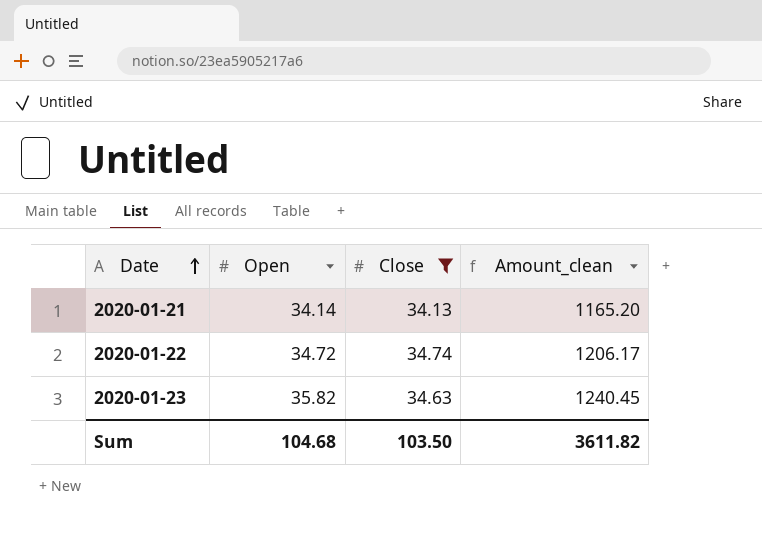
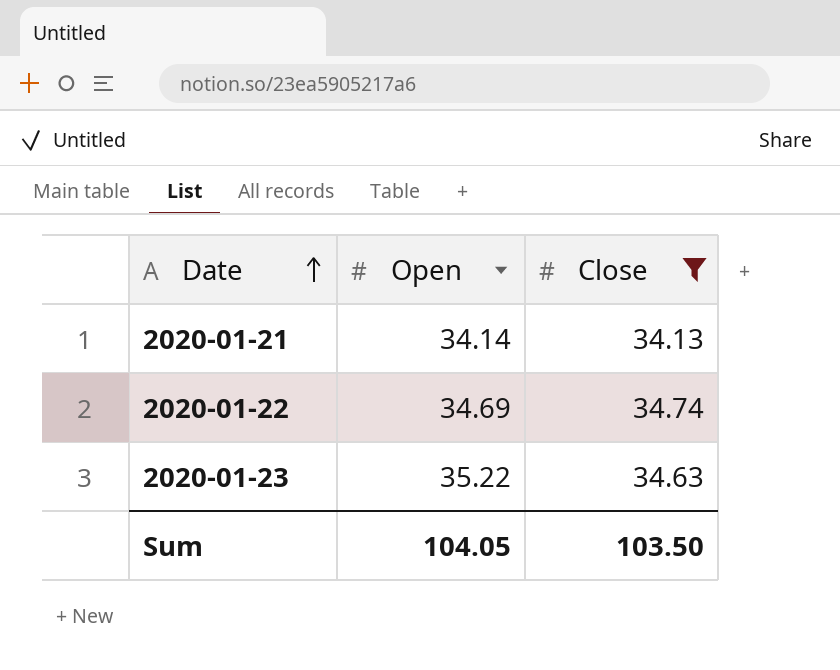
column Amount_clean | formula: [Open] * [Close] -> none
2020-01-22 | Open: 34.72 -> 34.69
2020-01-23 | Open: 35.82 -> 35.22
Sum | Open: 104.68 -> 104.05

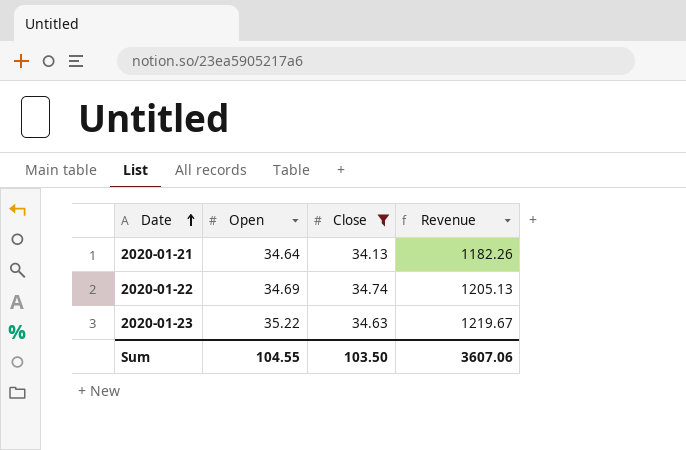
column Revenue | formula: none -> [Open] * [Close]
2020-01-21 | Open: 34.14 -> 34.64
Sum | Open: 104.05 -> 104.55

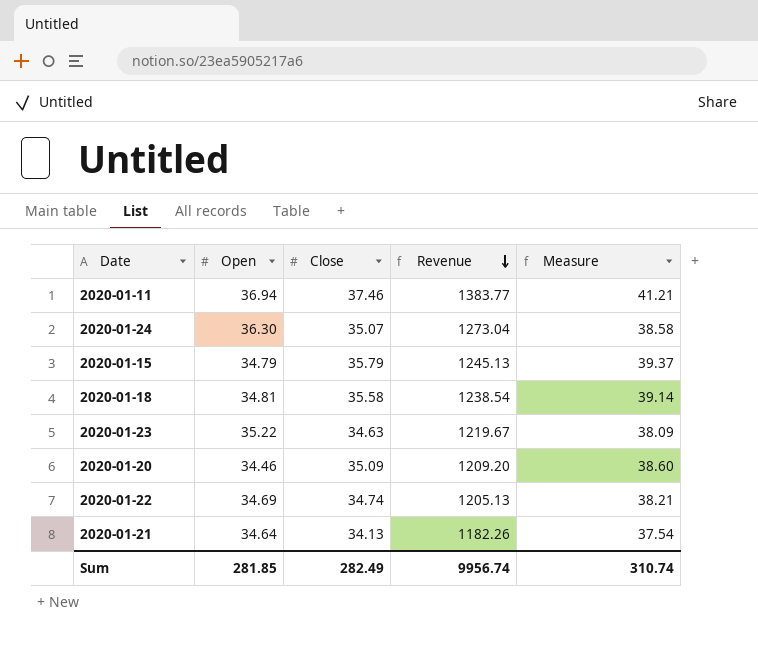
filter: Close <= 34.74 -> none
row order: Date ascending -> Revenue descending
column Measure | formula: none -> [Close] * 1.1
Sum | Open: 104.55 -> 281.85
Sum | Close: 103.50 -> 282.49
Sum | Revenue: 3607.06 -> 9956.74

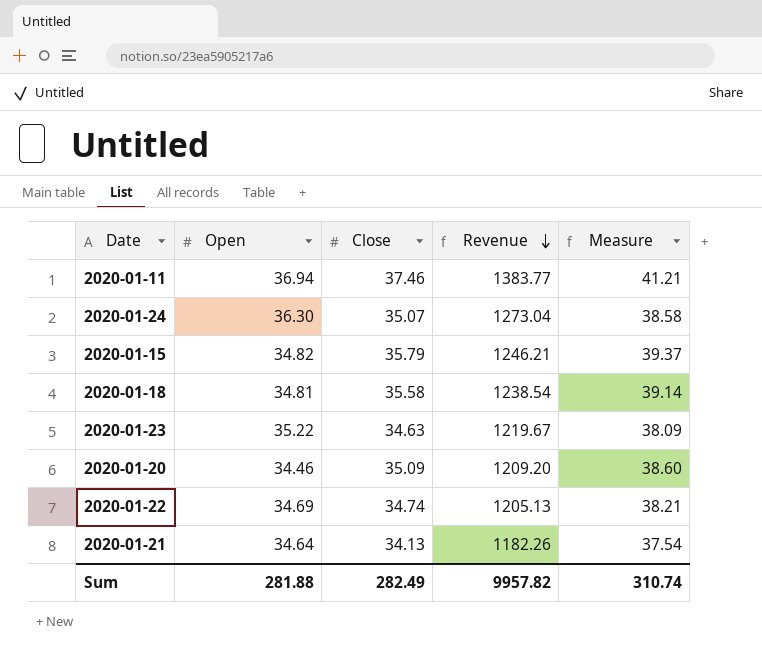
2020-01-15 | Open: 34.79 -> 34.82
2020-01-15 | Revenue: 1245.13 -> 1246.21
Sum | Open: 281.85 -> 281.88
Sum | Revenue: 9956.74 -> 9957.82

